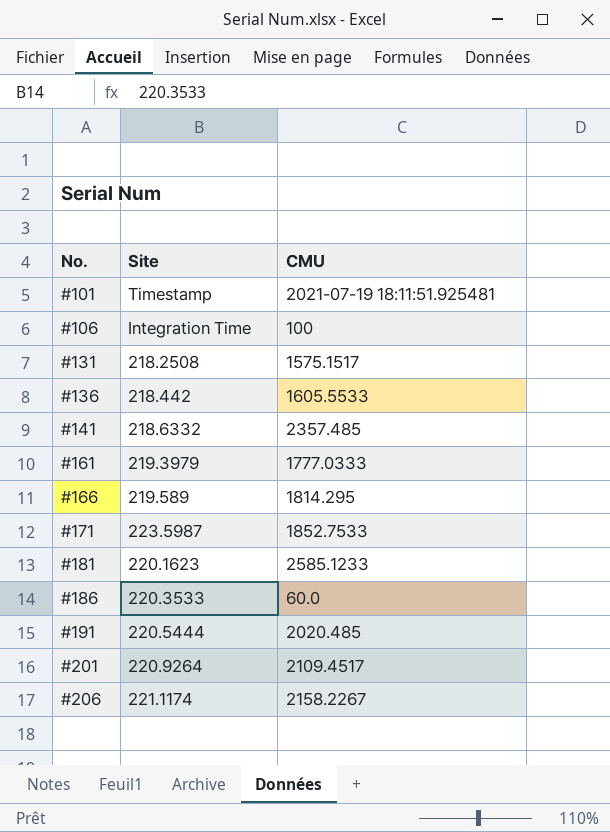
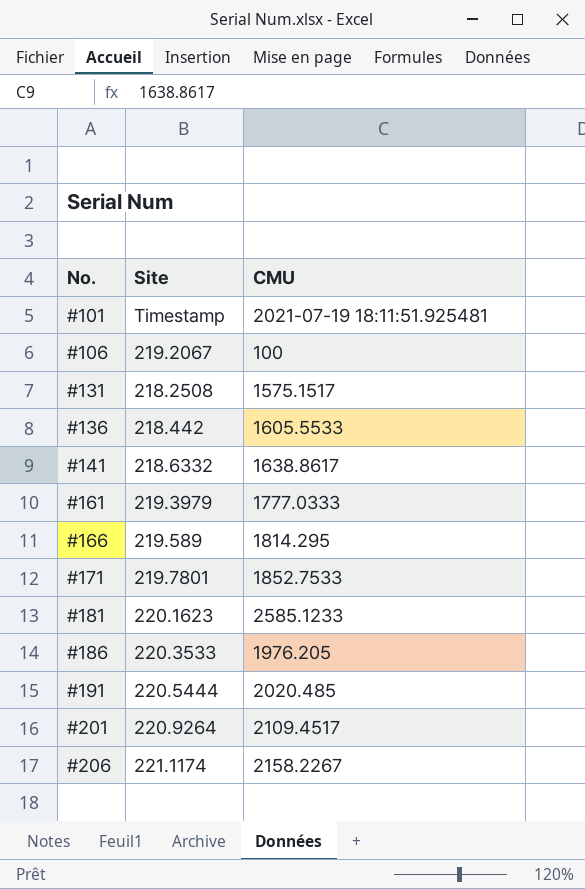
#106 | Site: Integration Time -> 219.2067
#141 | CMU: 2357.485 -> 1638.8617
#171 | Site: 223.5987 -> 219.7801
#186 | CMU: 60.0 -> 1976.205

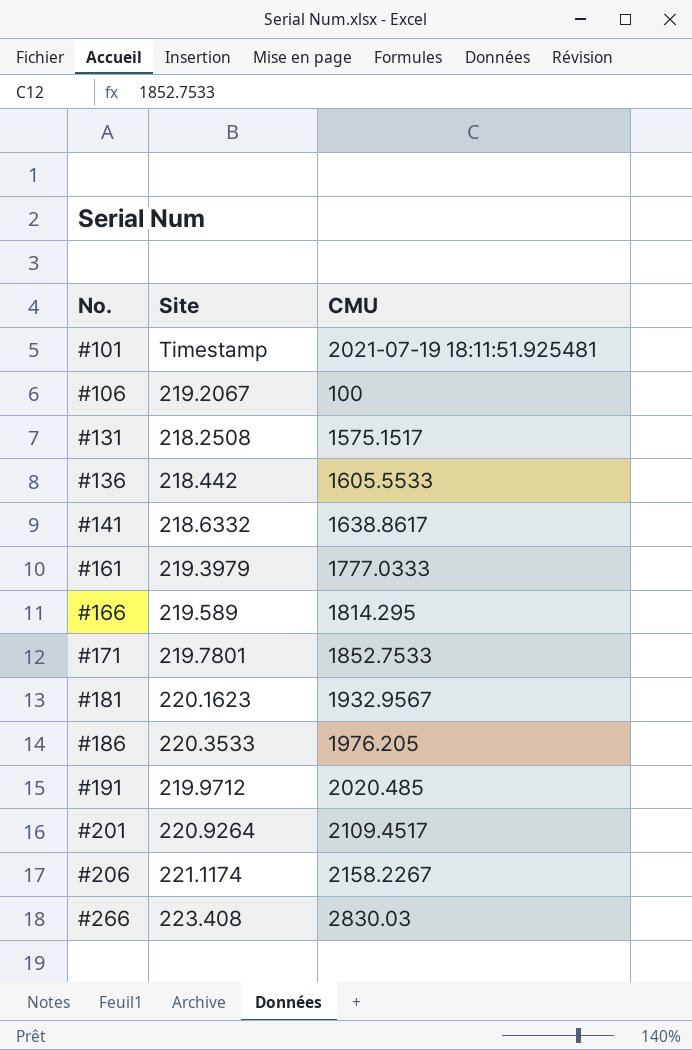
#181 | CMU: 2585.1233 -> 1932.9567
#191 | Site: 220.5444 -> 219.9712
row #266: none -> 223.408 | 2830.03

